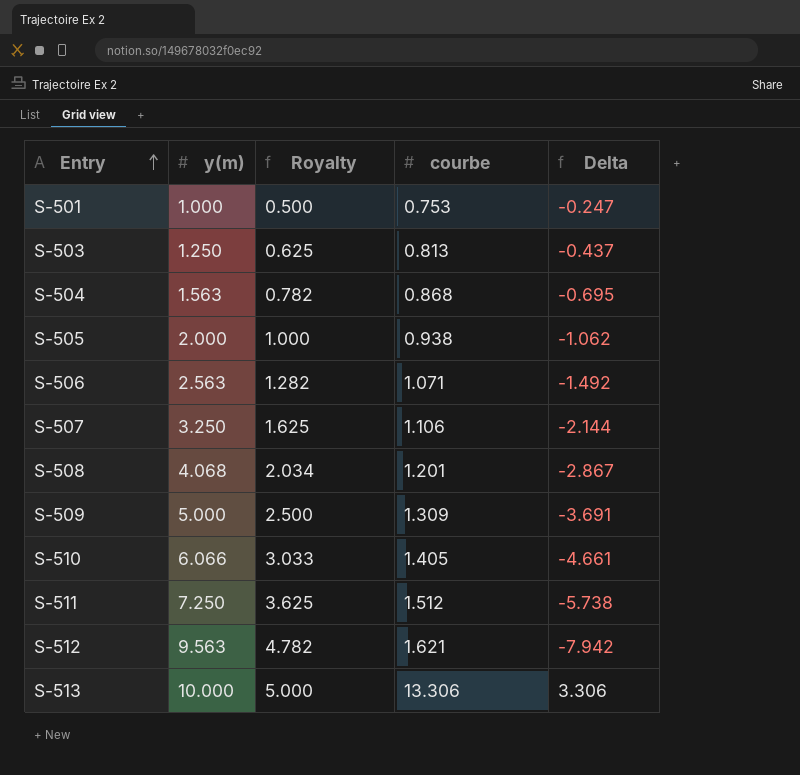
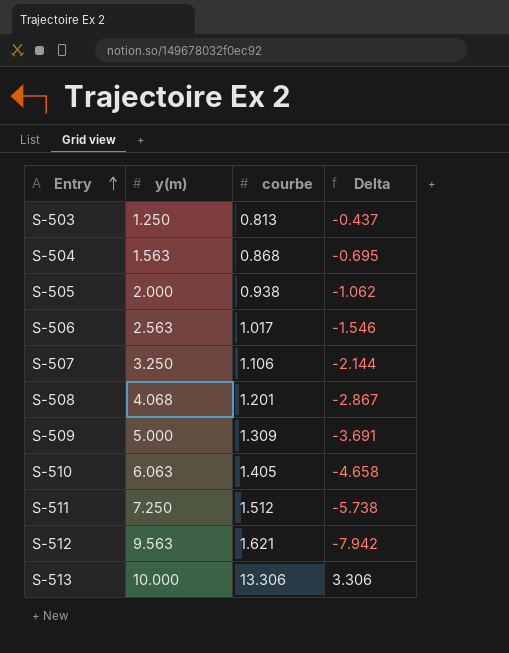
column Royalty | formula: [y(m)] * 0.5 -> none
row S-501: 1.000 | 0.500 | 0.753 | -0.247 -> none
S-506 | courbe: 1.071 -> 1.017
S-506 | Delta: -1.492 -> -1.546
S-510 | y(m): 6.066 -> 6.063
S-510 | Delta: -4.661 -> -4.658

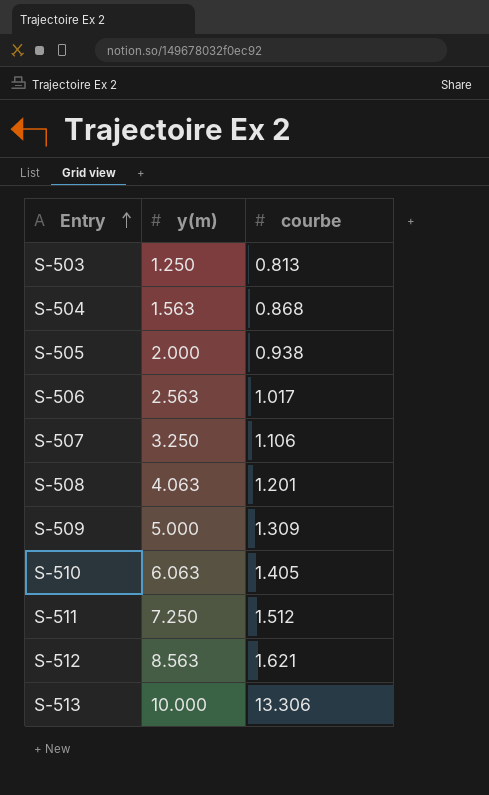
column Delta | formula: [courbe] - [y(m)] -> none
S-508 | y(m): 4.068 -> 4.063
S-512 | y(m): 9.563 -> 8.563

